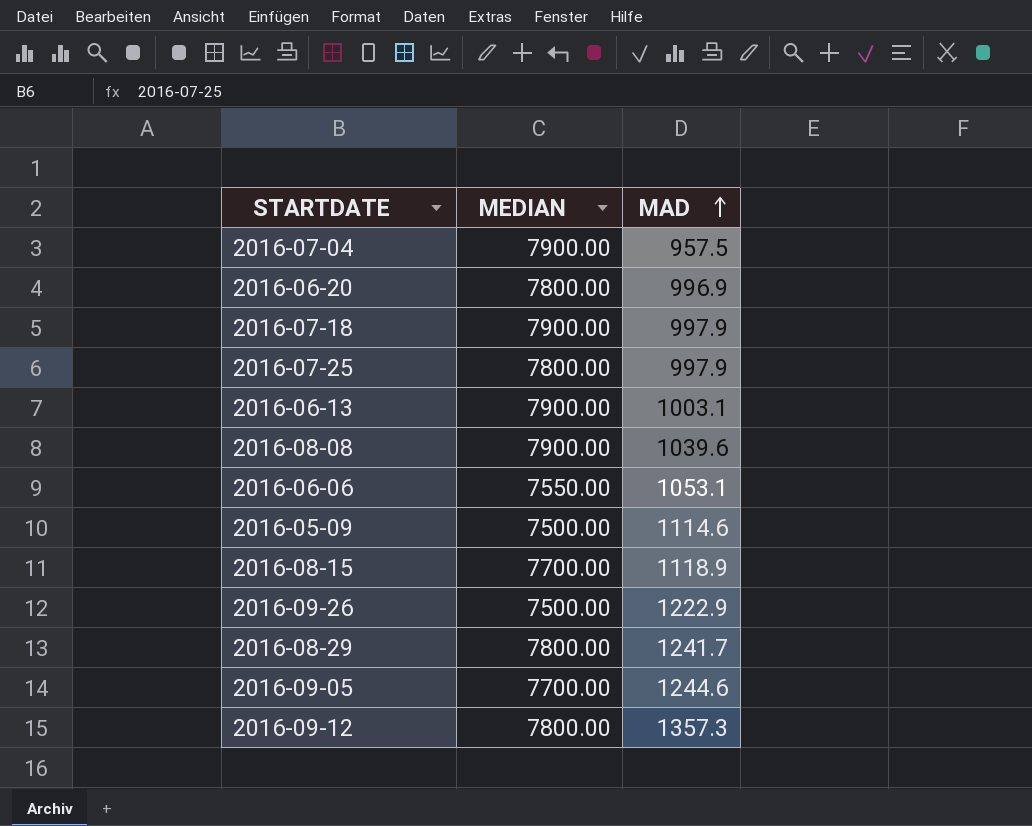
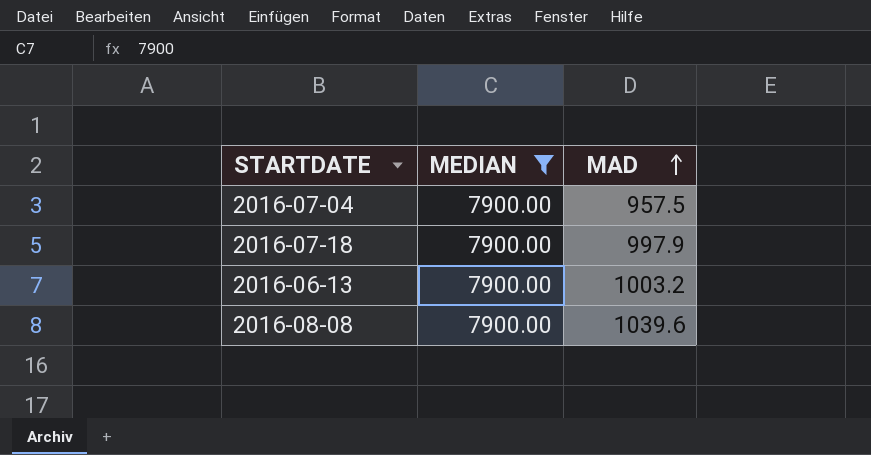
filter: none -> MEDIAN = 7900.00
2016-06-13 | MAD: 1003.1 -> 1003.2

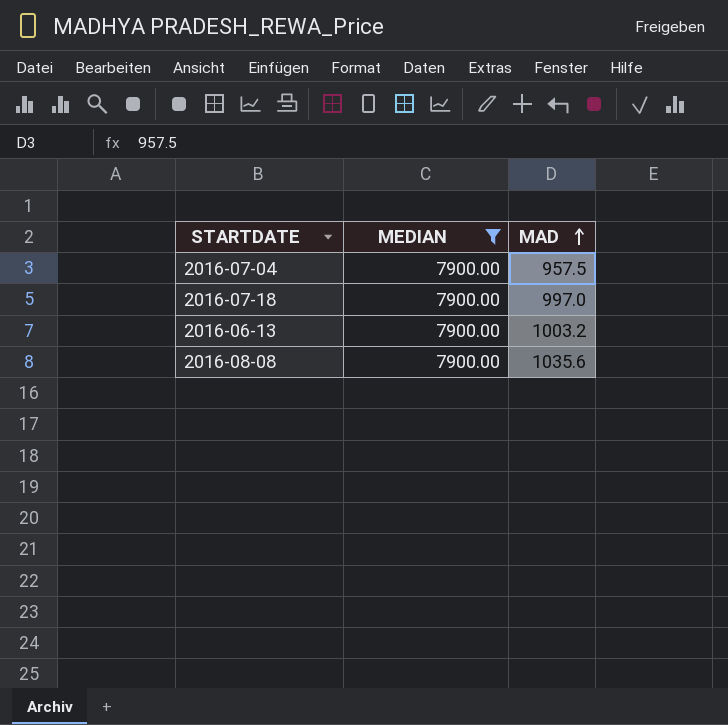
2016-07-18 | MAD: 997.9 -> 997.0
2016-08-08 | MAD: 1039.6 -> 1035.6

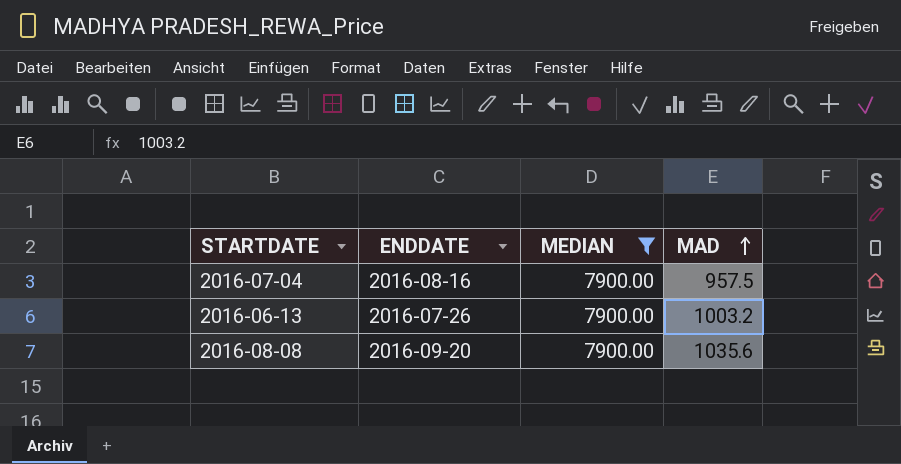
column ENDDATE | position: none -> 2
row 2016-07-18: 7900.00 | 997.0 -> none

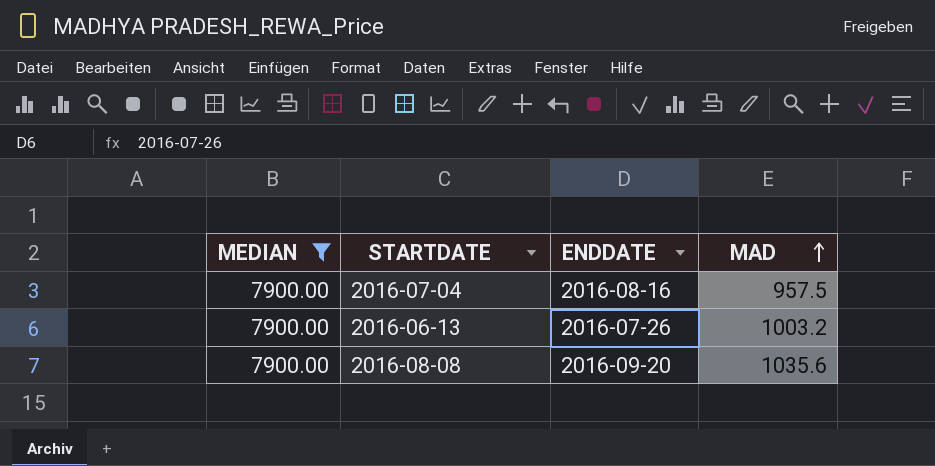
column MEDIAN | position: 3 -> 1

